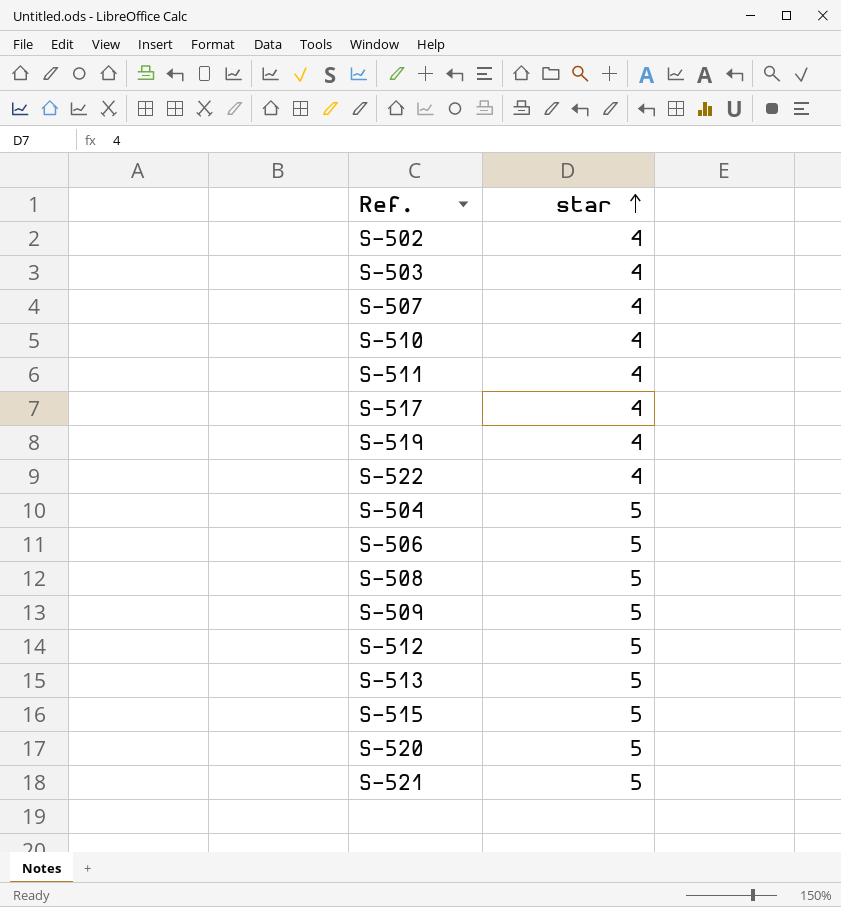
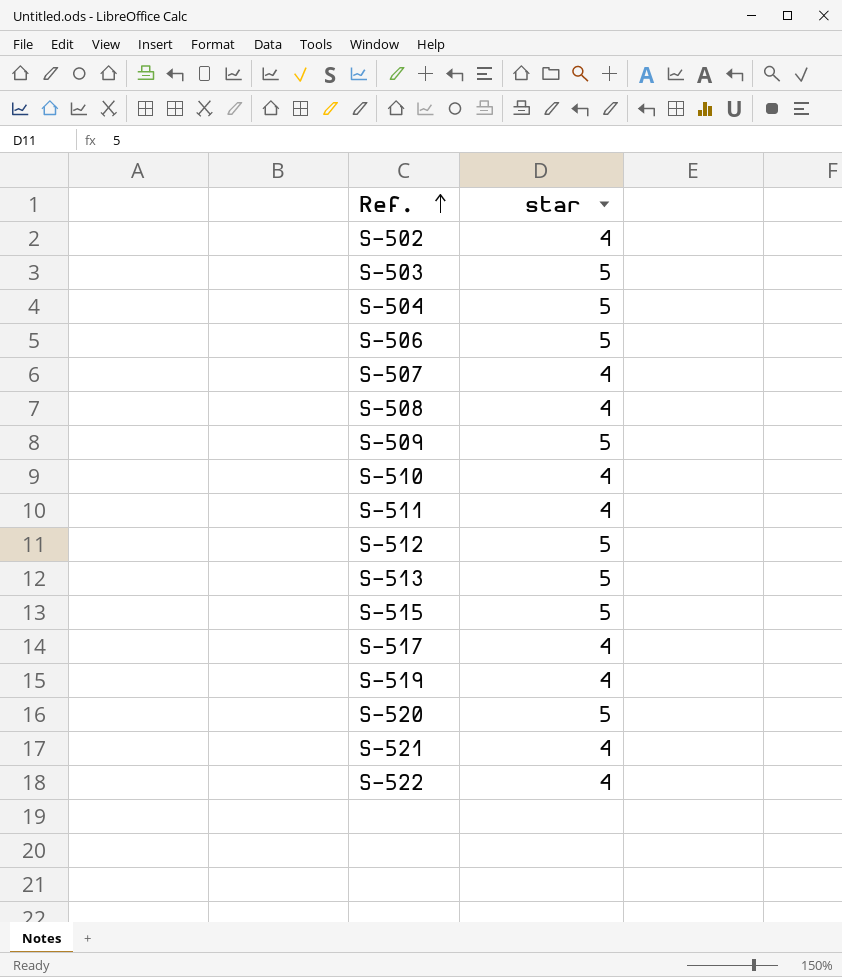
row order: star ascending -> Ref. ascending
S-503 | star: 4 -> 5
S-508 | star: 5 -> 4
S-521 | star: 5 -> 4

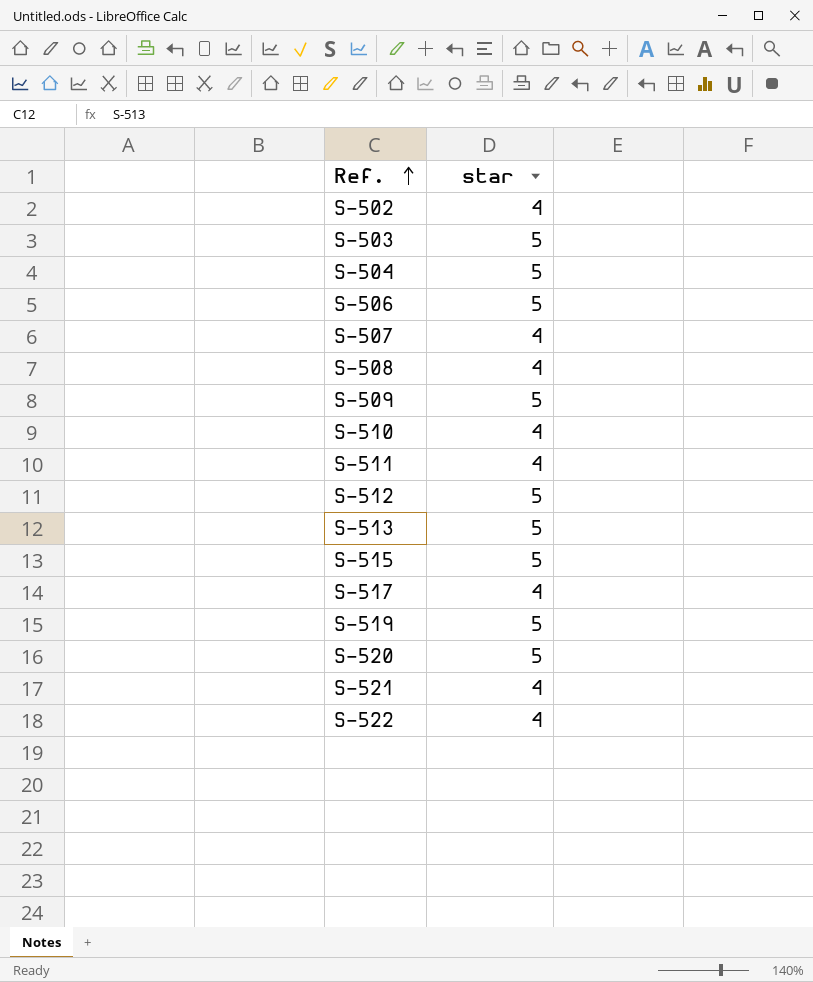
S-519 | star: 4 -> 5

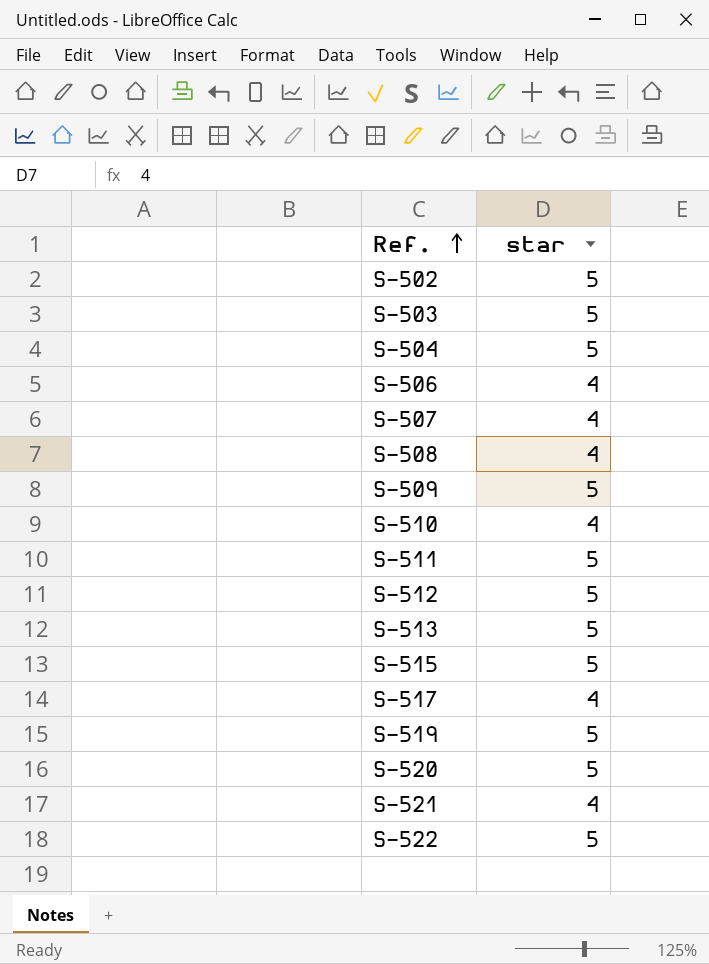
S-502 | star: 4 -> 5
S-506 | star: 5 -> 4
S-511 | star: 4 -> 5
S-522 | star: 4 -> 5

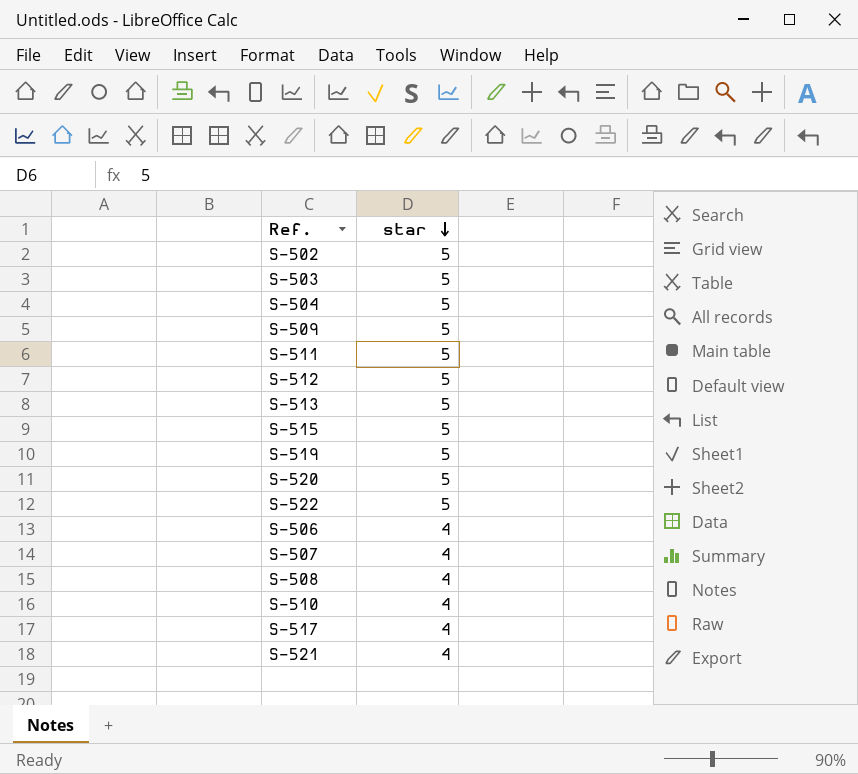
row order: Ref. ascending -> star descending

